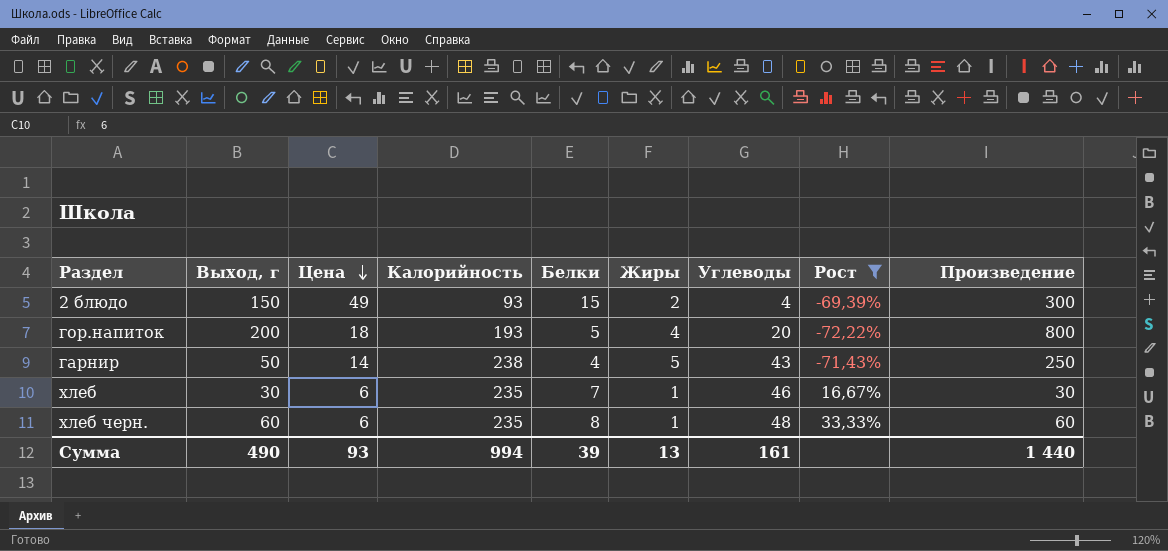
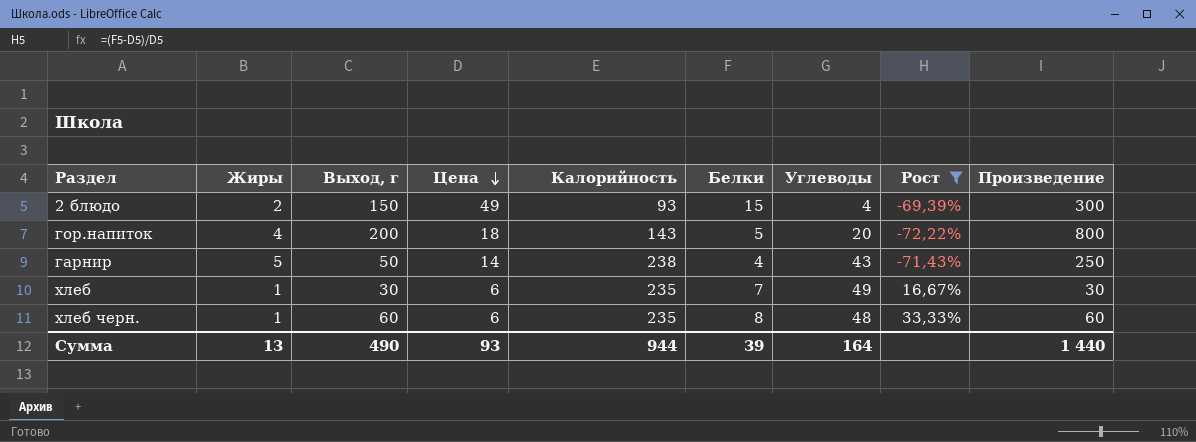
column Жиры | position: 6 -> 2
гор.напиток | Калорийность: 193 -> 143
хлеб | Углеводы: 46 -> 49
Сумма | Калорийность: 994 -> 944
Сумма | Углеводы: 161 -> 164

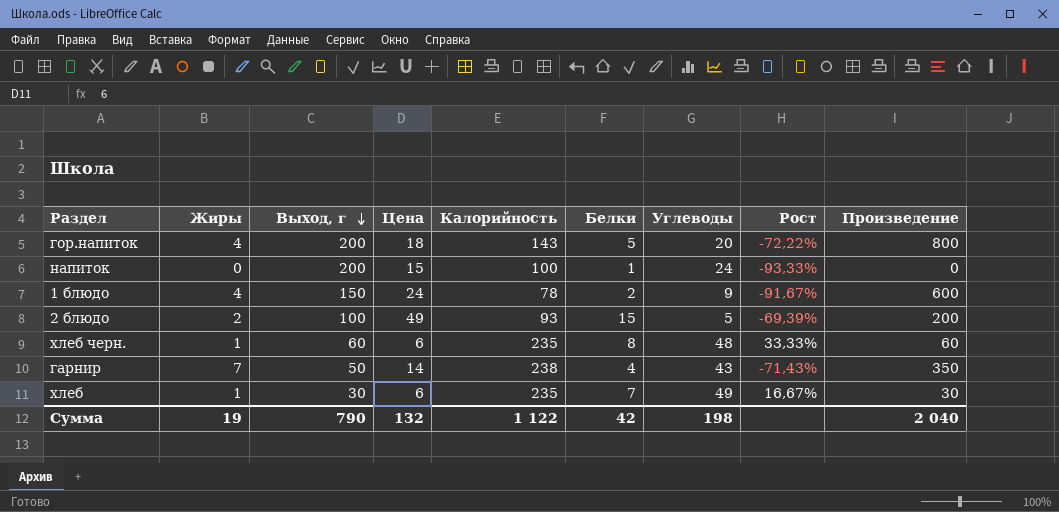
filter: Рост >= -72,22% -> none
row order: Цена descending -> Выход, г descending
2 блюдо | Выход, г: 150 -> 100
2 блюдо | Углеводы: 4 -> 5
2 блюдо | Произведение: 300 -> 200
гарнир | Жиры: 5 -> 7
гарнир | Произведение: 250 -> 350
Сумма | Жиры: 13 -> 19
Сумма | Выход, г: 490 -> 790
Сумма | Цена: 93 -> 132
Сумма | Калорийность: 944 -> 1 122
Сумма | Белки: 39 -> 42
Сумма | Углеводы: 164 -> 198
Сумма | Произведение: 1 440 -> 2 040

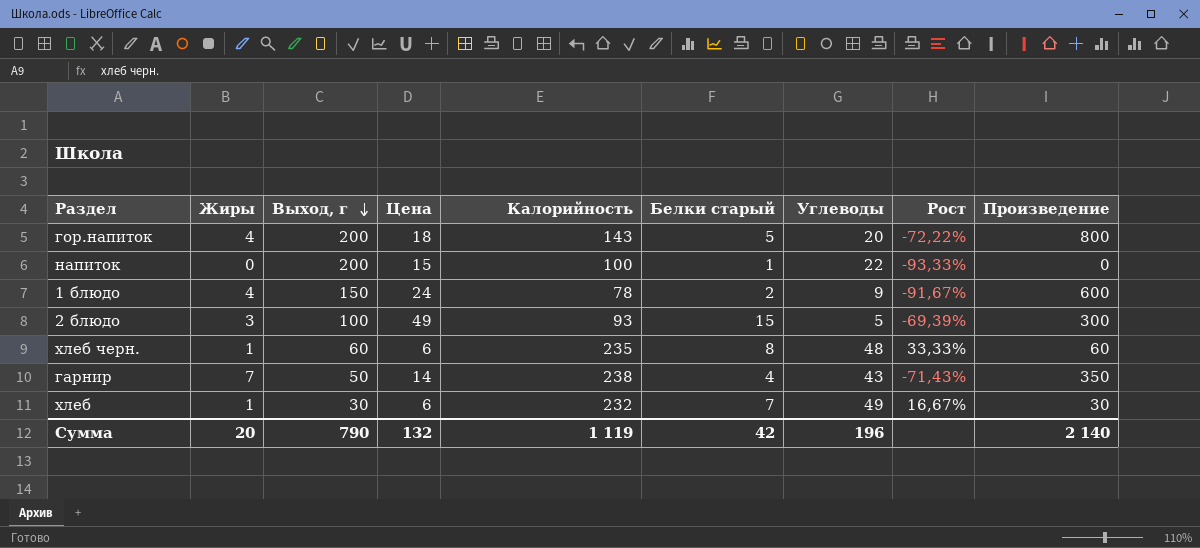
column name: Белки -> Белки старый
напиток | Углеводы: 24 -> 22
2 блюдо | Жиры: 2 -> 3
2 блюдо | Произведение: 200 -> 300
хлеб | Калорийность: 235 -> 232
Сумма | Жиры: 19 -> 20
Сумма | Калорийность: 1 122 -> 1 119
Сумма | Углеводы: 198 -> 196
Сумма | Произведение: 2 040 -> 2 140

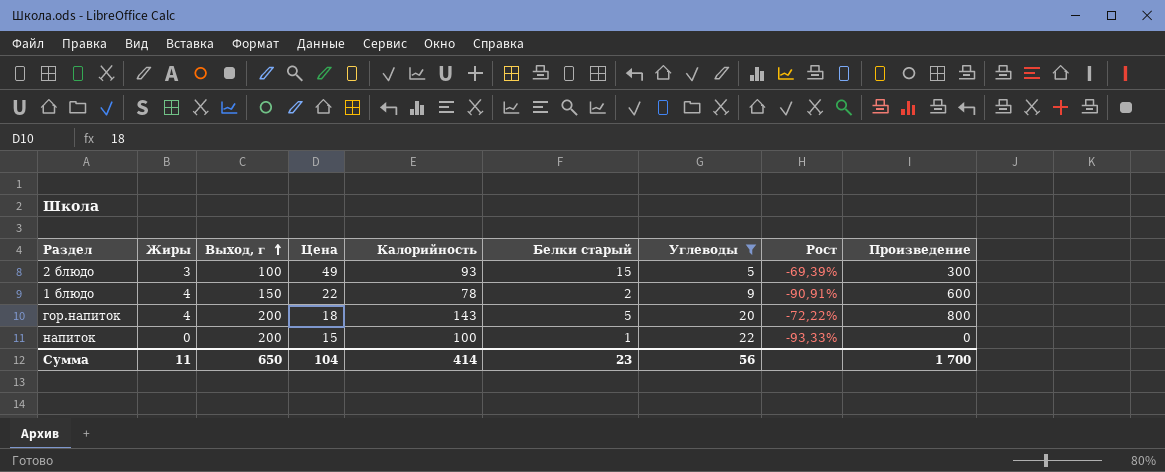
filter: none -> Углеводы <= 22
row order: Выход, г descending -> Выход, г ascending
1 блюдо | Цена: 24 -> 22
1 блюдо | Рост: -91,67% -> -90,91%
Сумма | Жиры: 20 -> 11
Сумма | Выход, г: 790 -> 650
Сумма | Цена: 132 -> 104
Сумма | Калорийность: 1 119 -> 414
Сумма | Белки старый: 42 -> 23
Сумма | Углеводы: 196 -> 56
Сумма | Произведение: 2 140 -> 1 700

